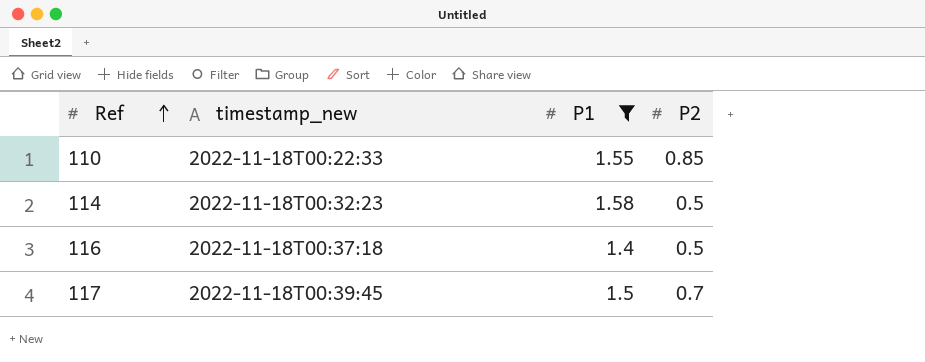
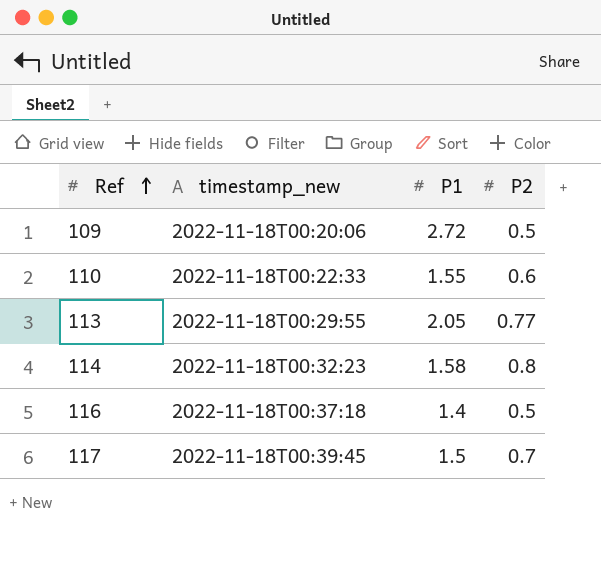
filter: P1 <= 1.58 -> none
110 | P2: 0.85 -> 0.6
114 | P2: 0.5 -> 0.8

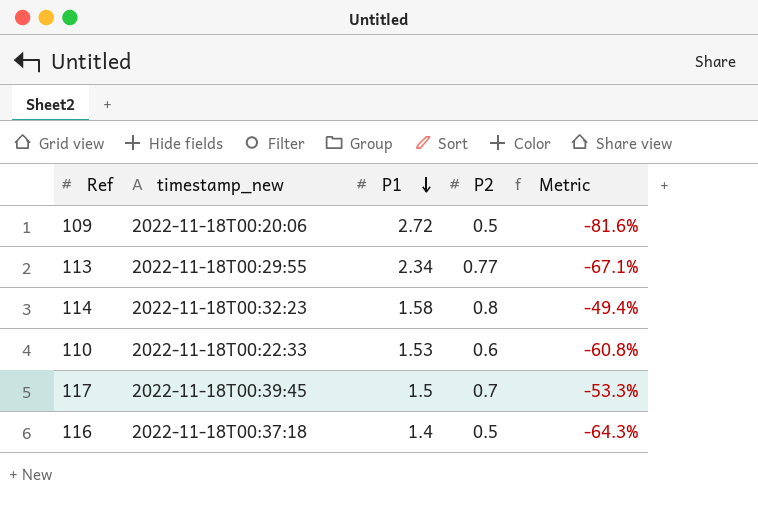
row order: Ref ascending -> P1 descending
column Metric | formula: none -> ([P2] - [P1]) / [P1]
113 | P1: 2.05 -> 2.34
110 | P1: 1.55 -> 1.53

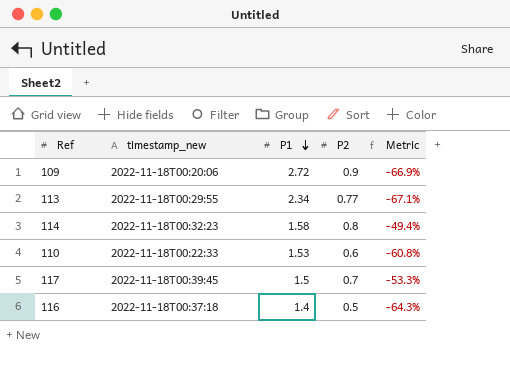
109 | P2: 0.5 -> 0.9
109 | Metric: -81.6% -> -66.9%

